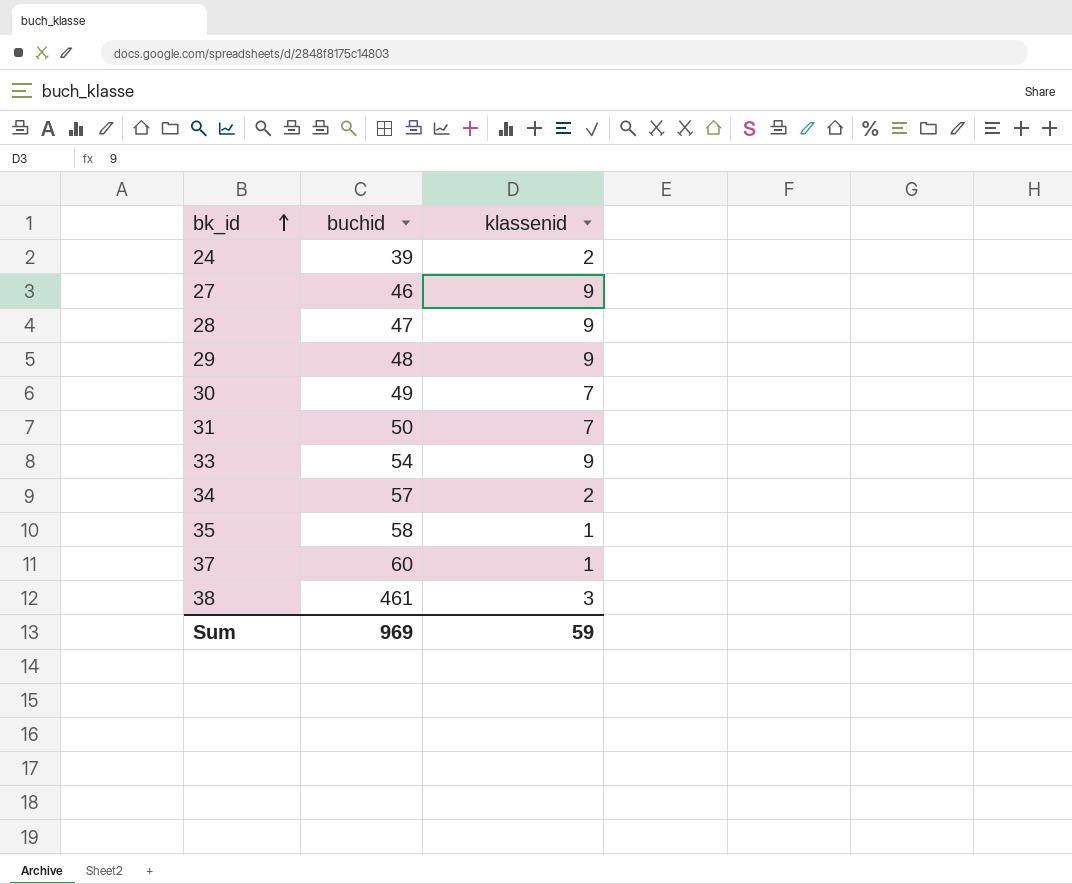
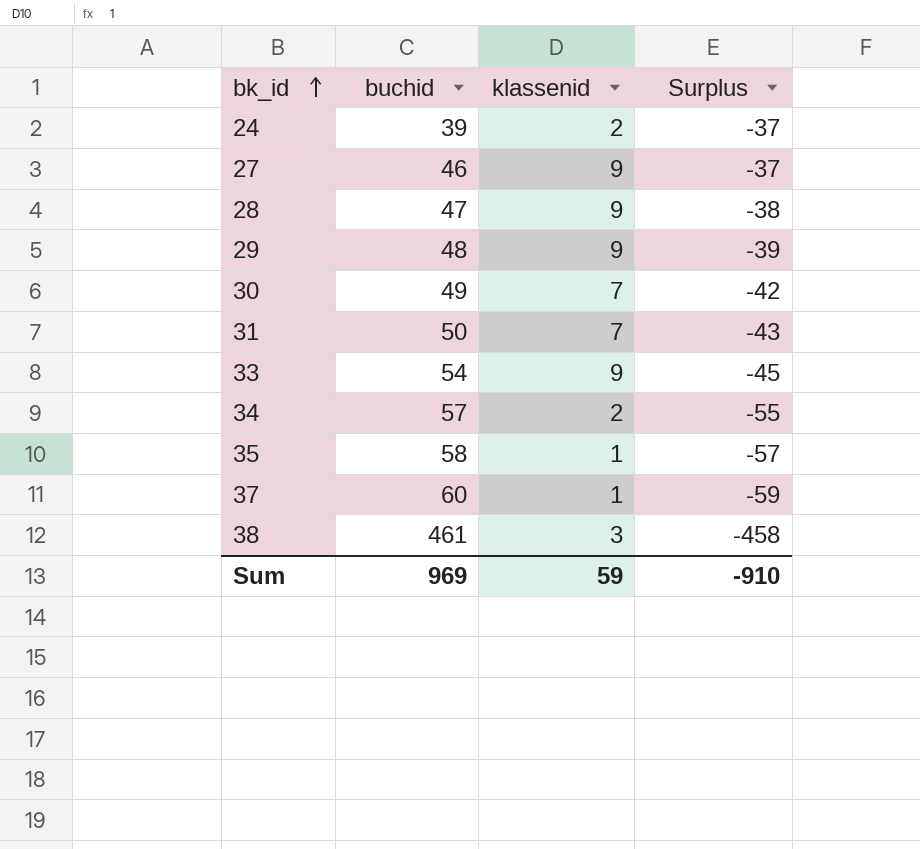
column Surplus | formula: none -> [klassenid] - [buchid]

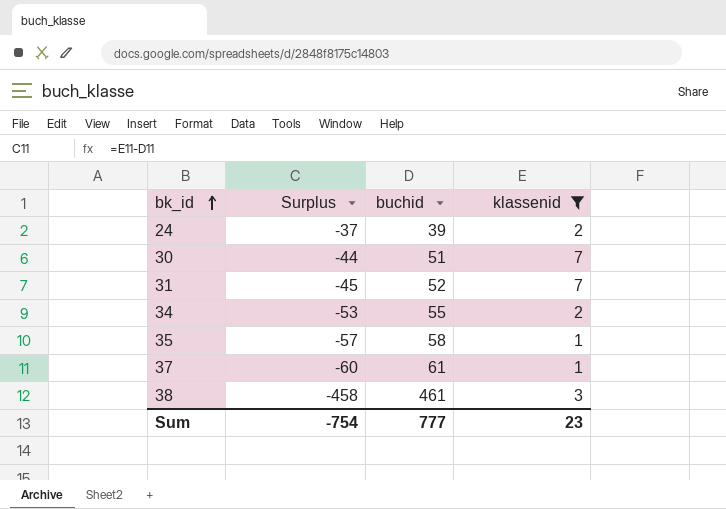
filter: none -> klassenid != 9
column Surplus | position: 4 -> 2
30 | Surplus: -42 -> -44
30 | buchid: 49 -> 51
31 | Surplus: -43 -> -45
31 | buchid: 50 -> 52
34 | Surplus: -55 -> -53
34 | buchid: 57 -> 55
37 | Surplus: -59 -> -60
37 | buchid: 60 -> 61
Sum | Surplus: -910 -> -754
Sum | buchid: 969 -> 777
Sum | klassenid: 59 -> 23

